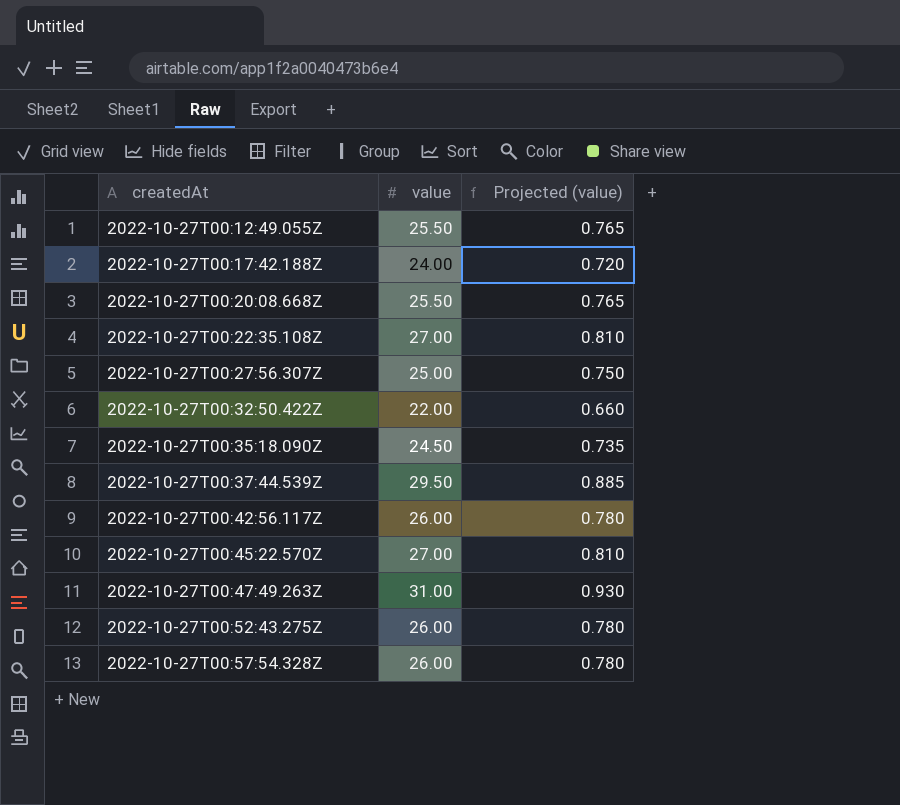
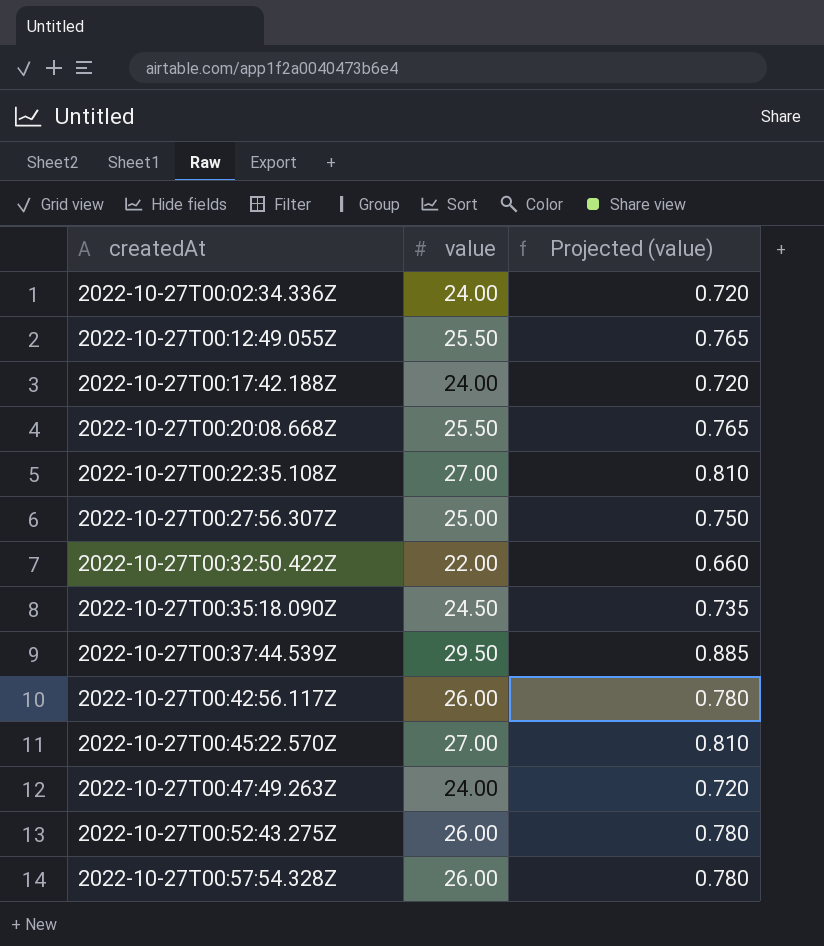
row 2022-10-27T00:02:34.336Z: none -> 24.00 | 0.720
2022-10-27T00:47:49.263Z | value: 31.00 -> 24.00
2022-10-27T00:47:49.263Z | Projected (value): 0.930 -> 0.720

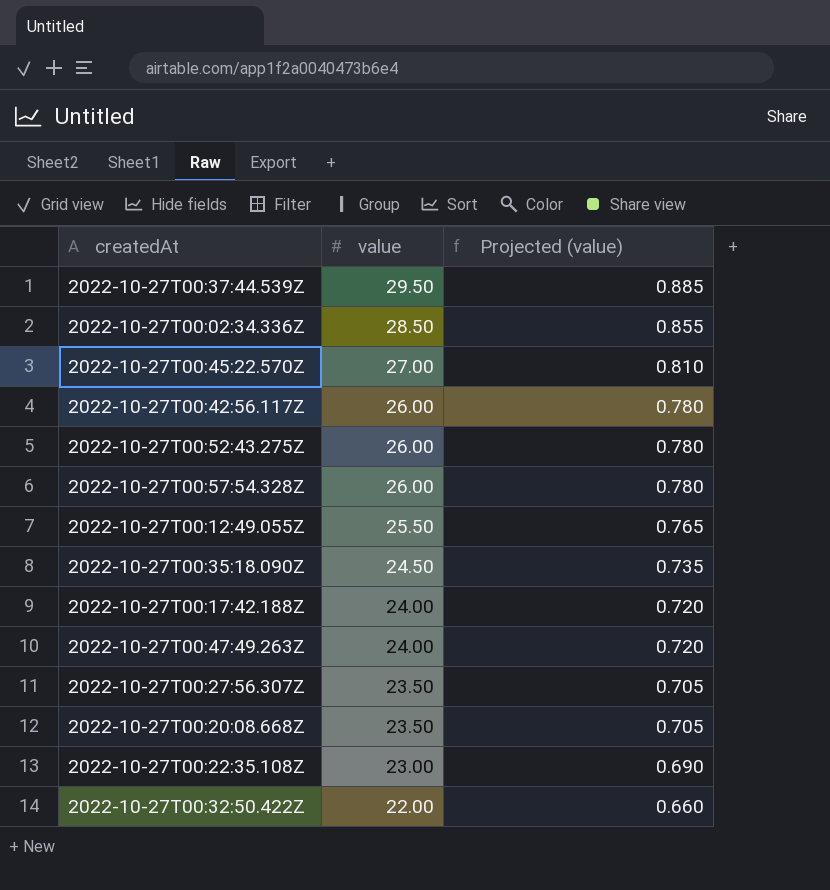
row order: createdAt ascending -> value descending
2022-10-27T00:02:34.336Z | value: 24.00 -> 28.50
2022-10-27T00:02:34.336Z | Projected (value): 0.720 -> 0.855
2022-10-27T00:27:56.307Z | value: 25.00 -> 23.50
2022-10-27T00:27:56.307Z | Projected (value): 0.750 -> 0.705
2022-10-27T00:20:08.668Z | value: 25.50 -> 23.50
2022-10-27T00:20:08.668Z | Projected (value): 0.765 -> 0.705
2022-10-27T00:22:35.108Z | value: 27.00 -> 23.00
2022-10-27T00:22:35.108Z | Projected (value): 0.810 -> 0.690

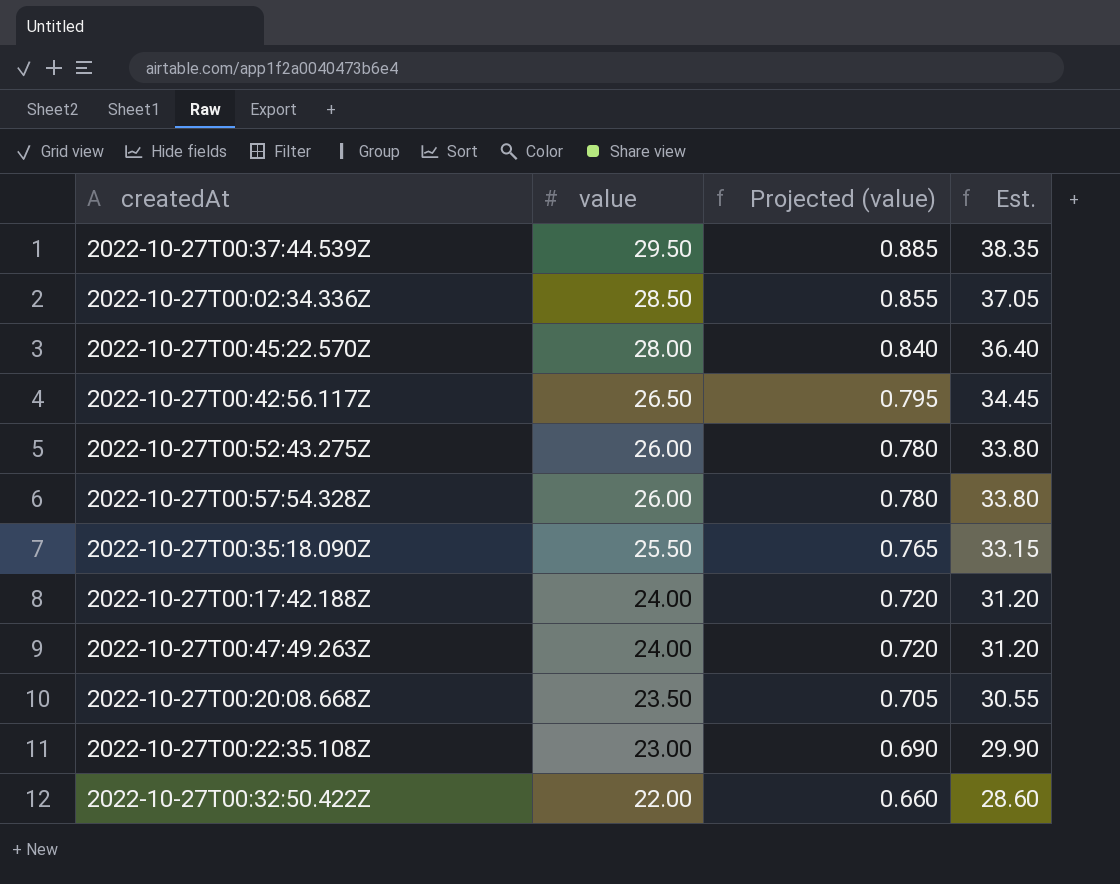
column Est. | formula: none -> [value] * 1.3
row 2022-10-27T00:12:49.055Z: 25.50 | 0.765 -> none
row 2022-10-27T00:27:56.307Z: 23.50 | 0.705 -> none
2022-10-27T00:45:22.570Z | value: 27.00 -> 28.00
2022-10-27T00:45:22.570Z | Projected (value): 0.810 -> 0.840
2022-10-27T00:42:56.117Z | value: 26.00 -> 26.50
2022-10-27T00:42:56.117Z | Projected (value): 0.780 -> 0.795
2022-10-27T00:35:18.090Z | value: 24.50 -> 25.50
2022-10-27T00:35:18.090Z | Projected (value): 0.735 -> 0.765

